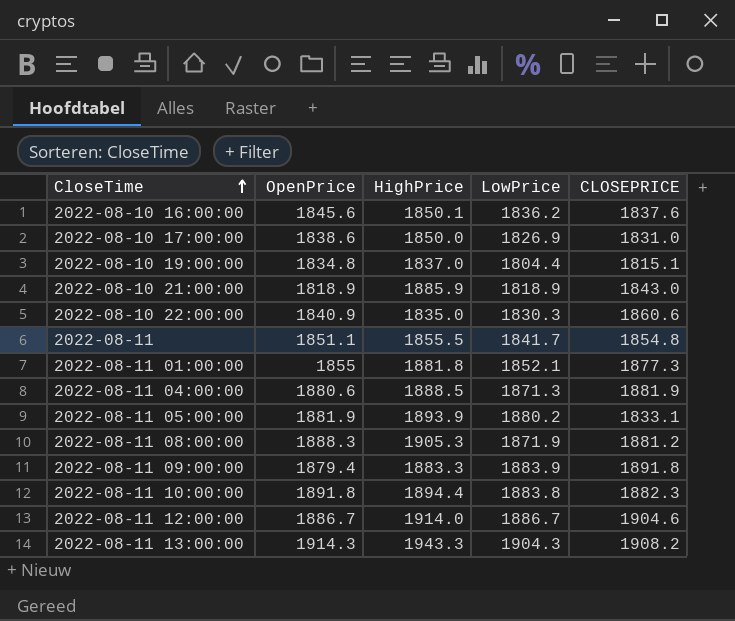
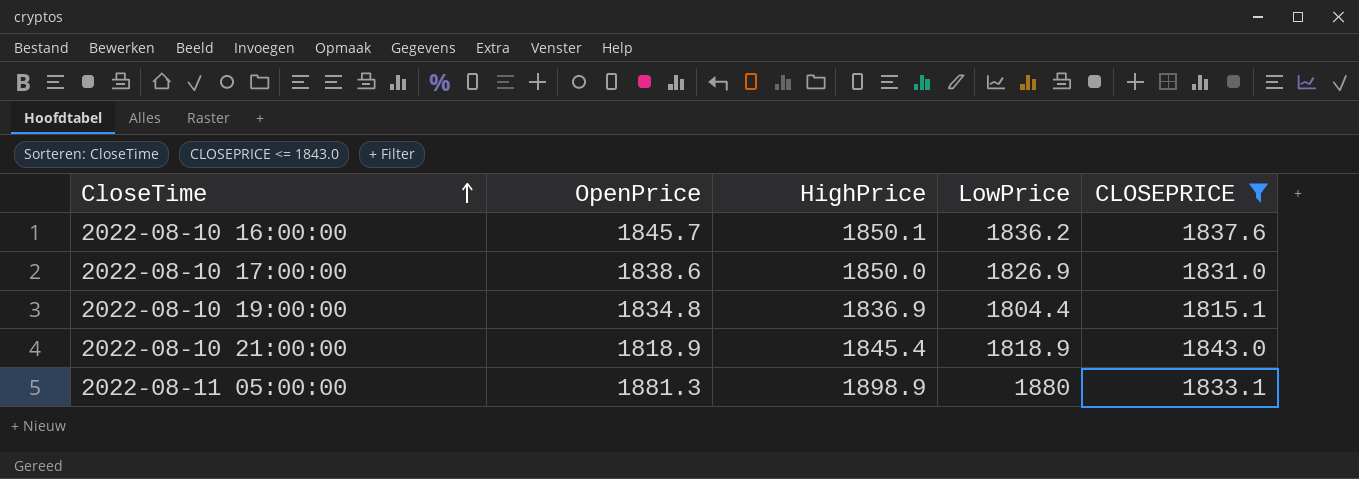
filter: none -> CLOSEPRICE <= 1843.0
2022-08-10 16:00:00 | OpenPrice: 1845.6 -> 1845.7
2022-08-10 19:00:00 | HighPrice: 1837.0 -> 1836.9
2022-08-10 21:00:00 | HighPrice: 1885.9 -> 1845.4
2022-08-11 05:00:00 | OpenPrice: 1881.9 -> 1881.3
2022-08-11 05:00:00 | HighPrice: 1893.9 -> 1898.9
2022-08-11 05:00:00 | LowPrice: 1880.2 -> 1880

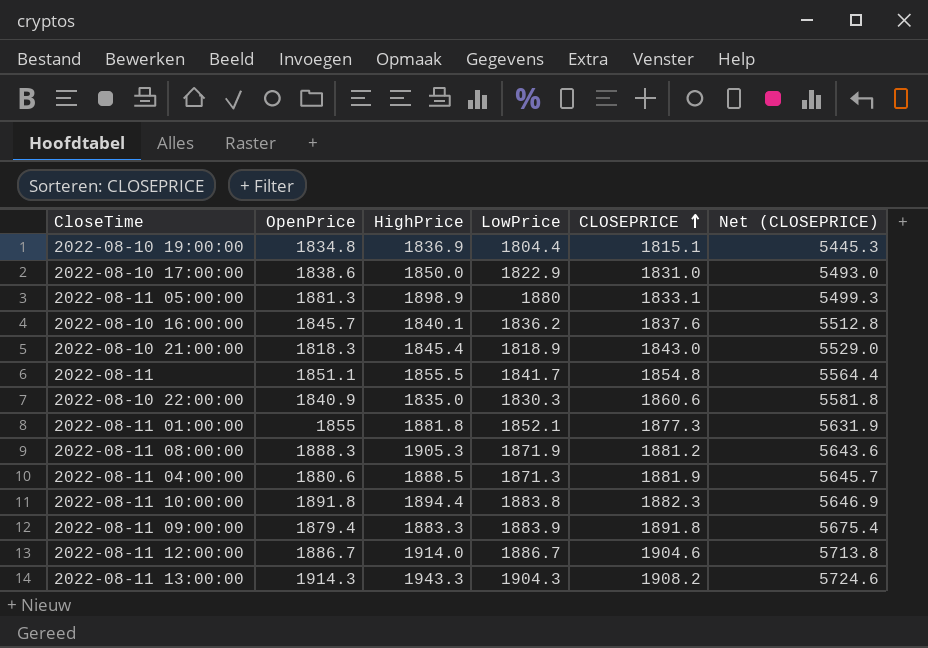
filter: CLOSEPRICE <= 1843.0 -> none
row order: CloseTime ascending -> CLOSEPRICE ascending
column Net (CLOSEPRICE) | formula: none -> [CLOSEPRICE] * 3
2022-08-10 17:00:00 | LowPrice: 1826.9 -> 1822.9
2022-08-10 16:00:00 | HighPrice: 1850.1 -> 1840.1
2022-08-10 21:00:00 | OpenPrice: 1818.9 -> 1818.3

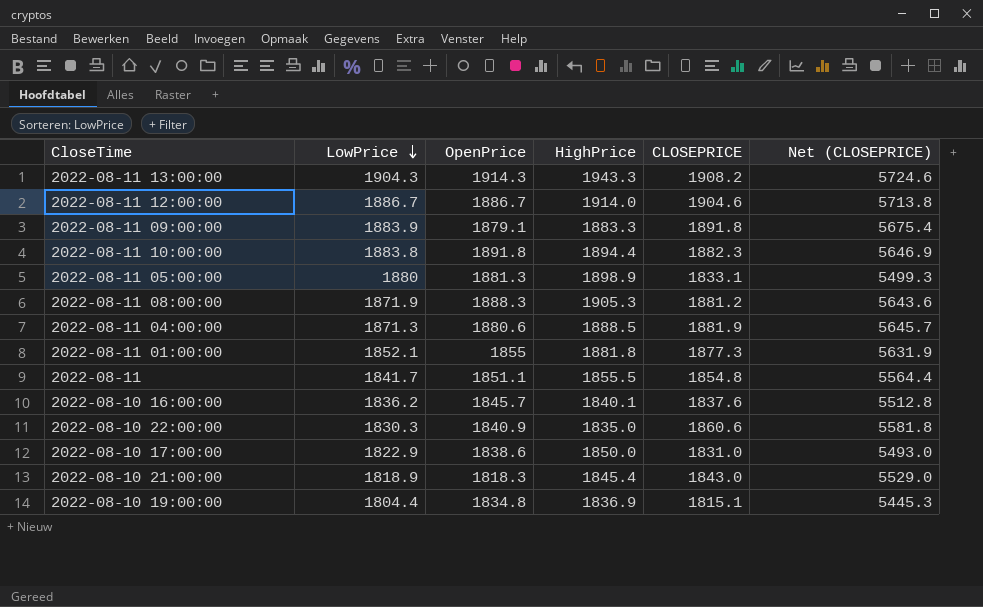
row order: CLOSEPRICE ascending -> LowPrice descending
column LowPrice | position: 4 -> 2
2022-08-11 09:00:00 | OpenPrice: 1879.4 -> 1879.1

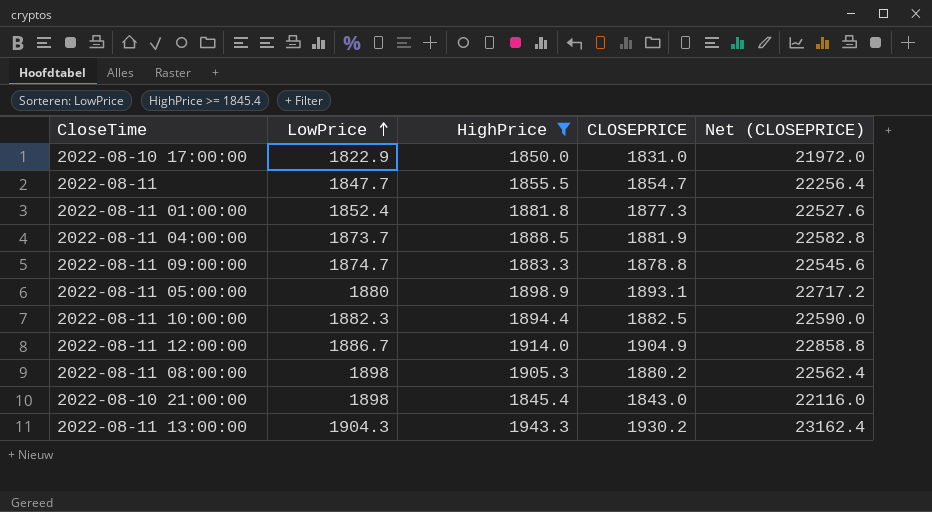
filter: none -> HighPrice >= 1845.4
row order: LowPrice descending -> LowPrice ascending
column OpenPrice | position: 3 -> none
column Net (CLOSEPRICE) | formula: [CLOSEPRICE] * 3 -> [CLOSEPRICE] * 12
2022-08-11 | LowPrice: 1841.7 -> 1847.7
2022-08-11 | CLOSEPRICE: 1854.8 -> 1854.7
2022-08-11 01:00:00 | LowPrice: 1852.1 -> 1852.4
2022-08-11 04:00:00 | LowPrice: 1871.3 -> 1873.7
2022-08-11 09:00:00 | LowPrice: 1883.9 -> 1874.7
2022-08-11 09:00:00 | CLOSEPRICE: 1891.8 -> 1878.8
2022-08-11 05:00:00 | CLOSEPRICE: 1833.1 -> 1893.1
2022-08-11 10:00:00 | LowPrice: 1883.8 -> 1882.3
2022-08-11 10:00:00 | CLOSEPRICE: 1882.3 -> 1882.5
2022-08-11 12:00:00 | CLOSEPRICE: 1904.6 -> 1904.9
2022-08-11 08:00:00 | LowPrice: 1871.9 -> 1898
2022-08-11 08:00:00 | CLOSEPRICE: 1881.2 -> 1880.2
2022-08-10 21:00:00 | LowPrice: 1818.9 -> 1898
2022-08-11 13:00:00 | CLOSEPRICE: 1908.2 -> 1930.2

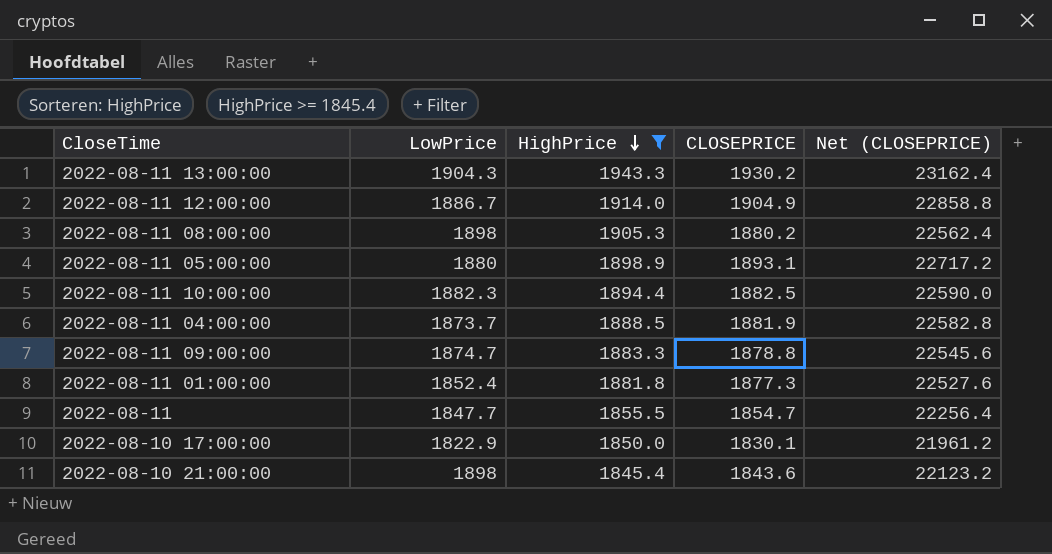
row order: LowPrice ascending -> HighPrice descending
2022-08-10 17:00:00 | CLOSEPRICE: 1831.0 -> 1830.1
2022-08-10 17:00:00 | Net (CLOSEPRICE): 21972.0 -> 21961.2
2022-08-10 21:00:00 | CLOSEPRICE: 1843.0 -> 1843.6
2022-08-10 21:00:00 | Net (CLOSEPRICE): 22116.0 -> 22123.2

